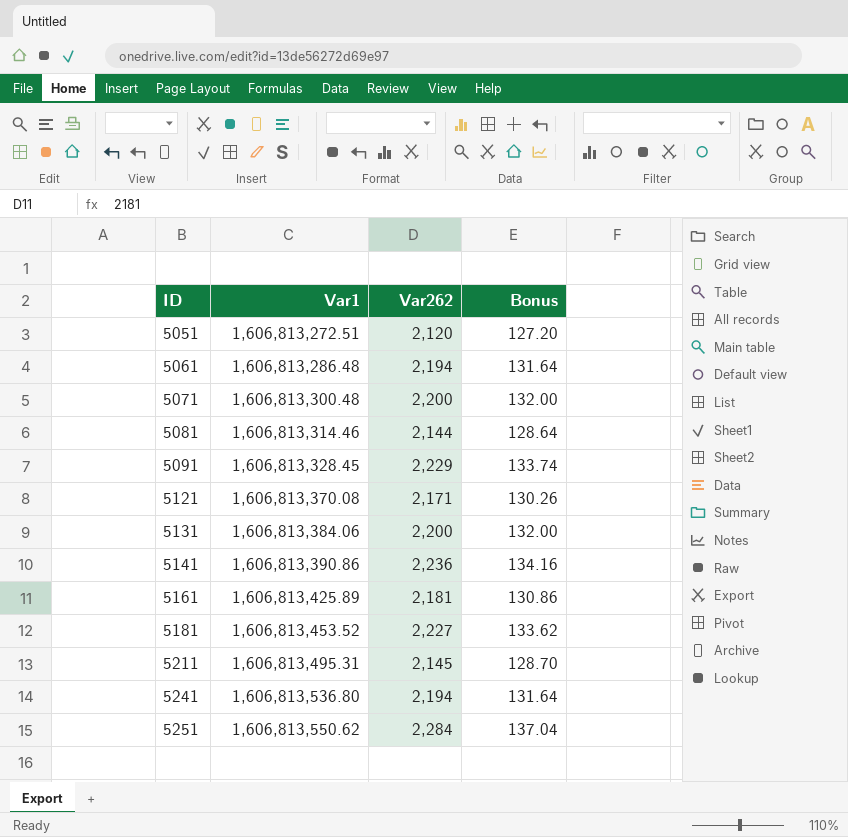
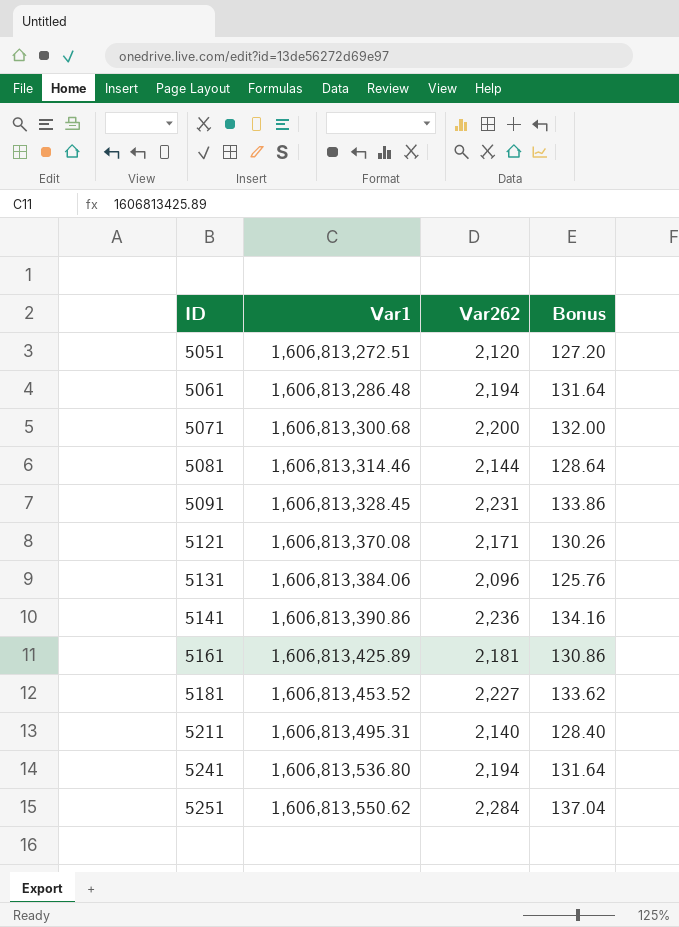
5071 | Var1: 1,606,813,300.48 -> 1,606,813,300.68
5091 | Var262: 2,229 -> 2,231
5091 | Bonus: 133.74 -> 133.86
5131 | Var262: 2,200 -> 2,096
5131 | Bonus: 132.00 -> 125.76
5211 | Var262: 2,145 -> 2,140
5211 | Bonus: 128.70 -> 128.40

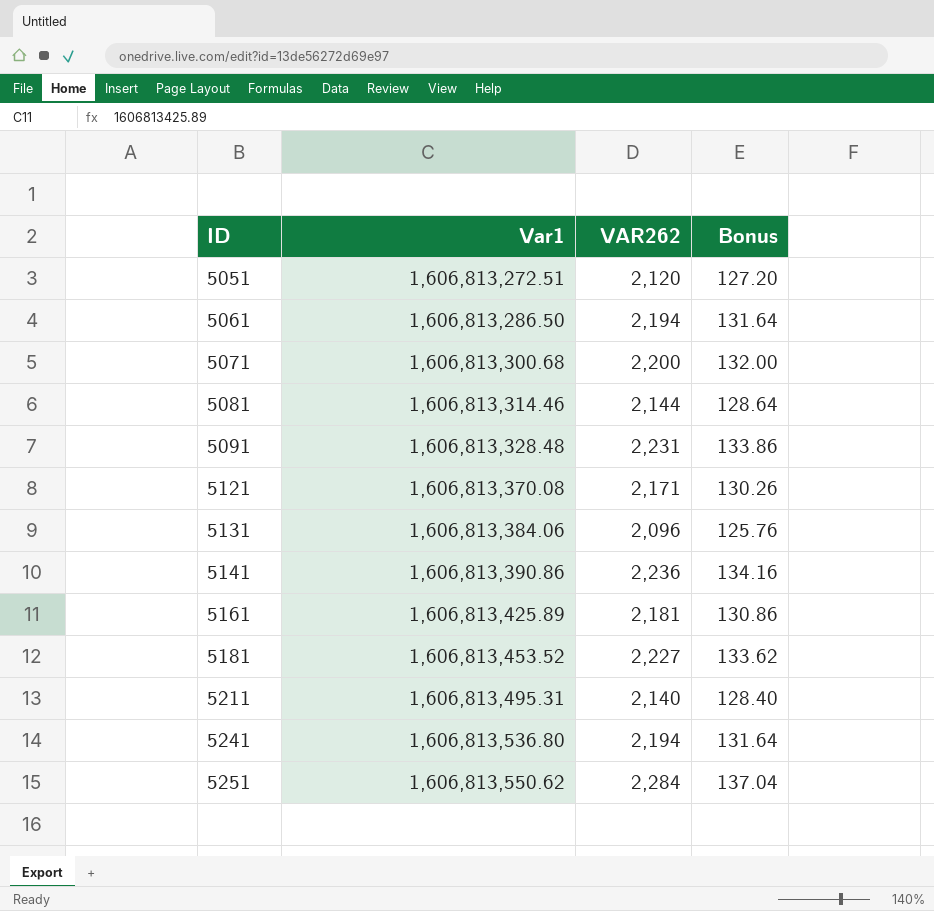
column name: Var262 -> VAR262
5061 | Var1: 1,606,813,286.48 -> 1,606,813,286.50
5091 | Var1: 1,606,813,328.45 -> 1,606,813,328.48

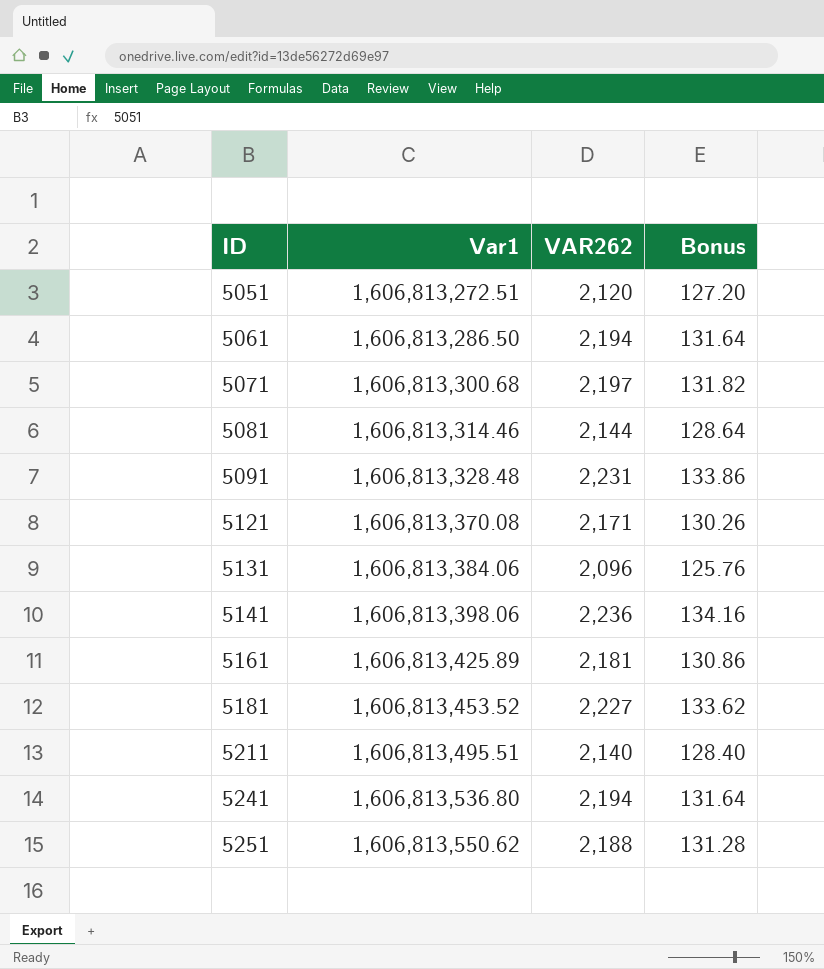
5071 | VAR262: 2,200 -> 2,197
5071 | Bonus: 132.00 -> 131.82
5141 | Var1: 1,606,813,390.86 -> 1,606,813,398.06
5211 | Var1: 1,606,813,495.31 -> 1,606,813,495.51
5251 | VAR262: 2,284 -> 2,188
5251 | Bonus: 137.04 -> 131.28

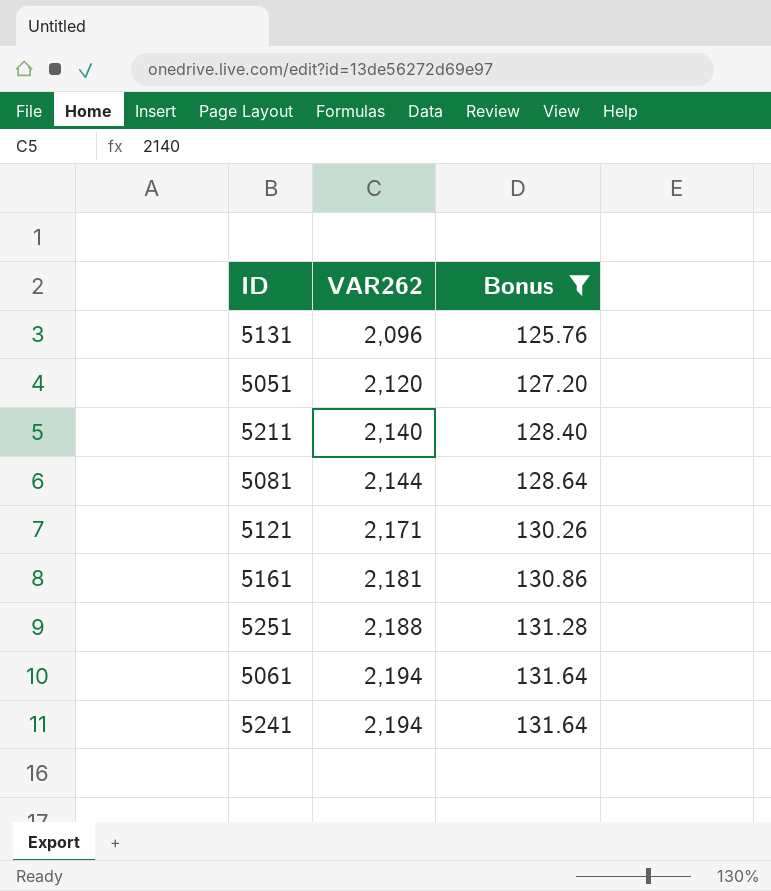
filter: none -> Bonus <= 131.64
row order: ID ascending -> VAR262 ascending
column Var1 | position: 2 -> none

